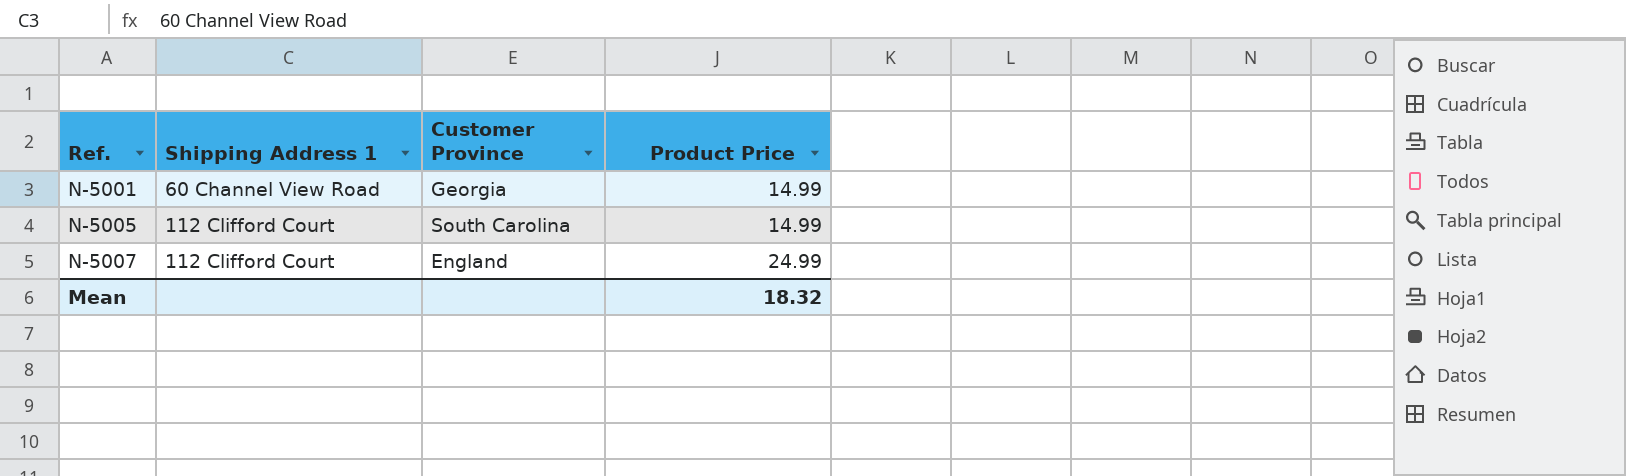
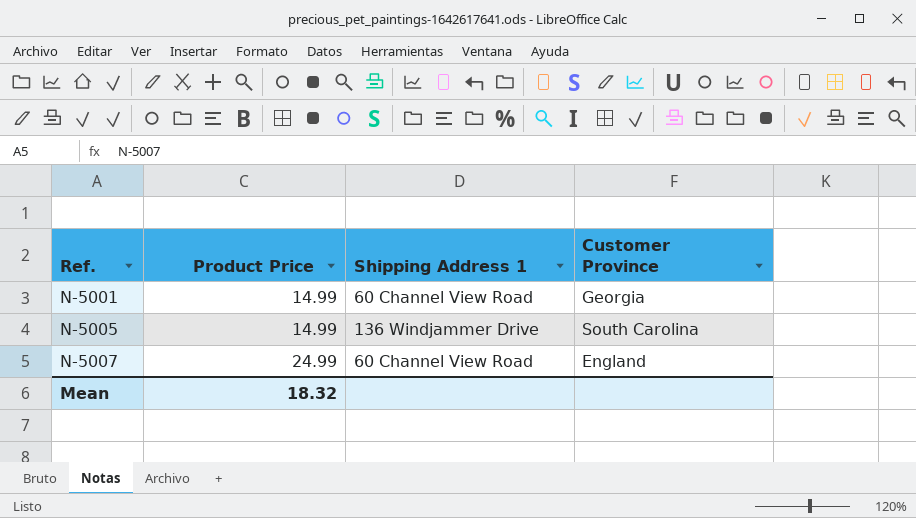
column Product Price | position: 4 -> 2
N-5005 | Shipping Address 1: 112 Clifford Court -> 136 Windjammer Drive
N-5007 | Shipping Address 1: 112 Clifford Court -> 60 Channel View Road

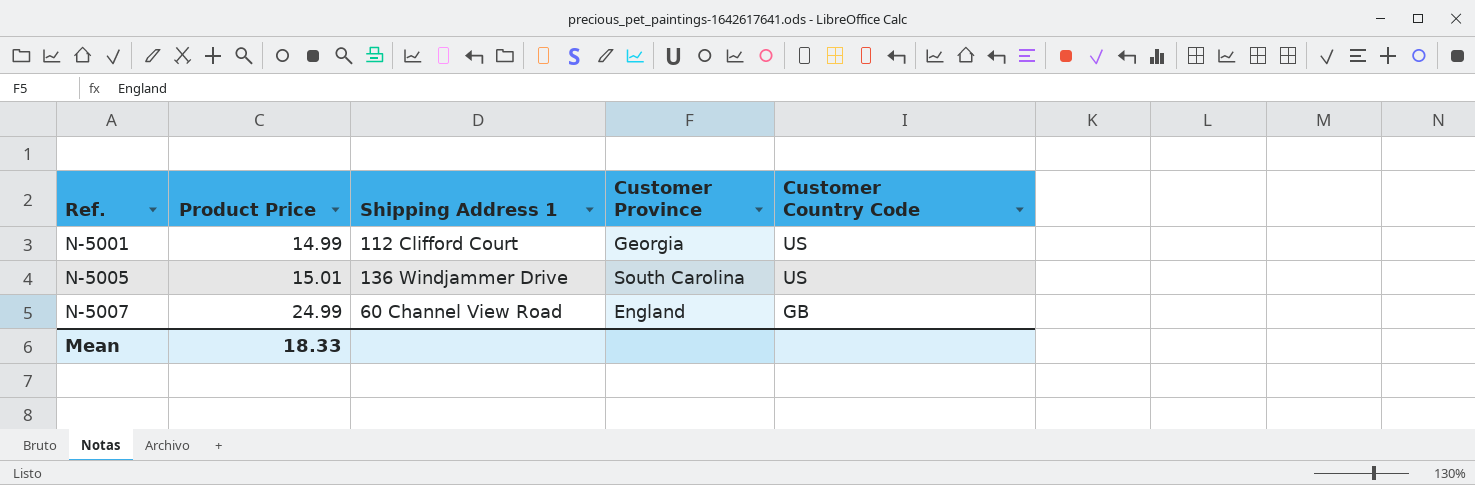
column Customer Country Code | position: none -> 5
N-5001 | Shipping Address 1: 60 Channel View Road -> 112 Clifford Court
N-5005 | Product Price: 14.99 -> 15.01
Mean | Product Price: 18.32 -> 18.33

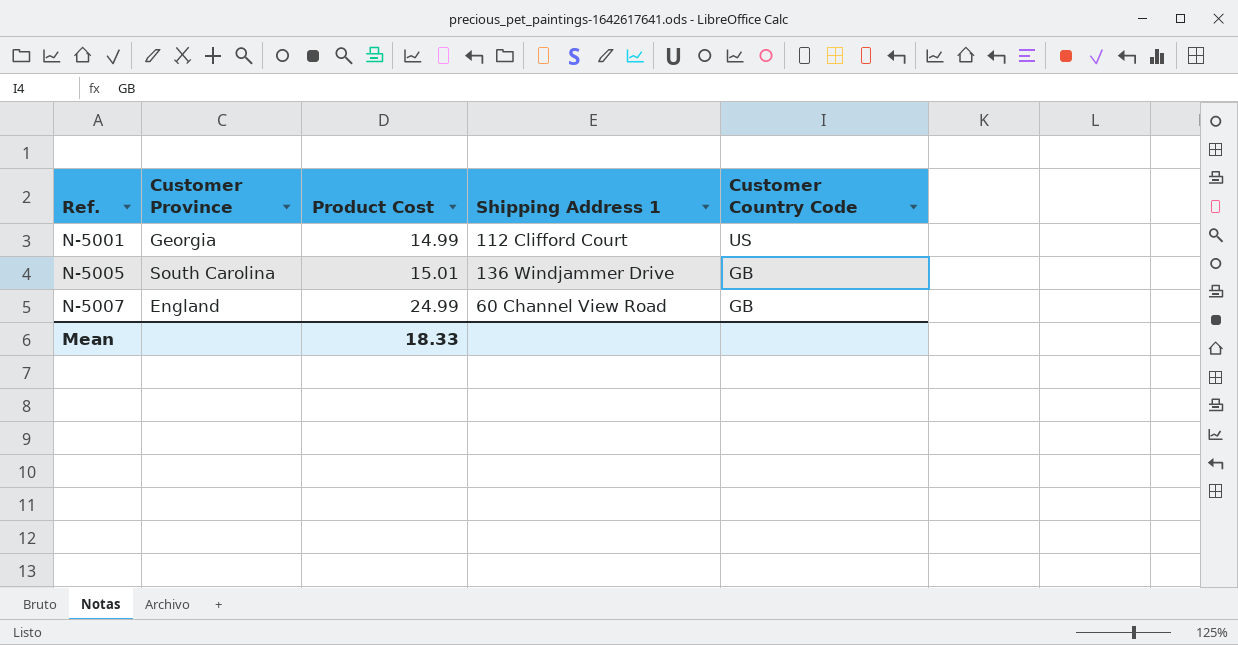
column Customer Province | position: 4 -> 2
column name: Product Price -> Product Cost
N-5005 | Customer Country Code: US -> GB

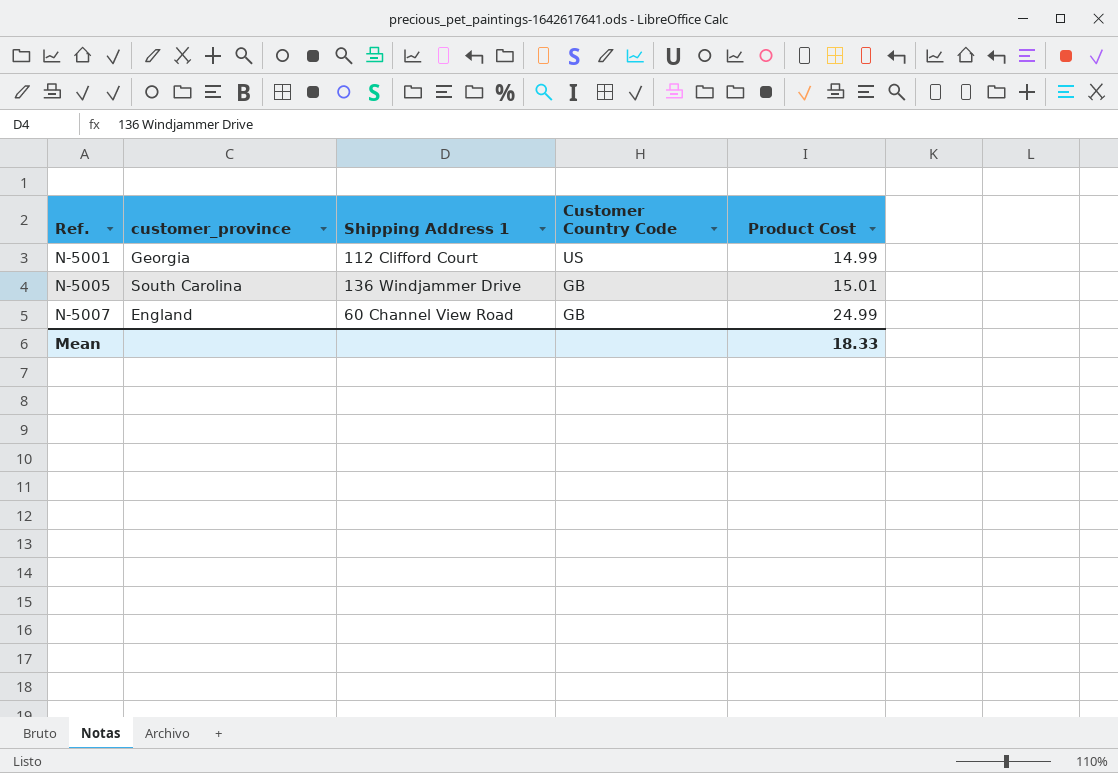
column name: Customer Province -> customer_province
column Product Cost | position: 3 -> 5

